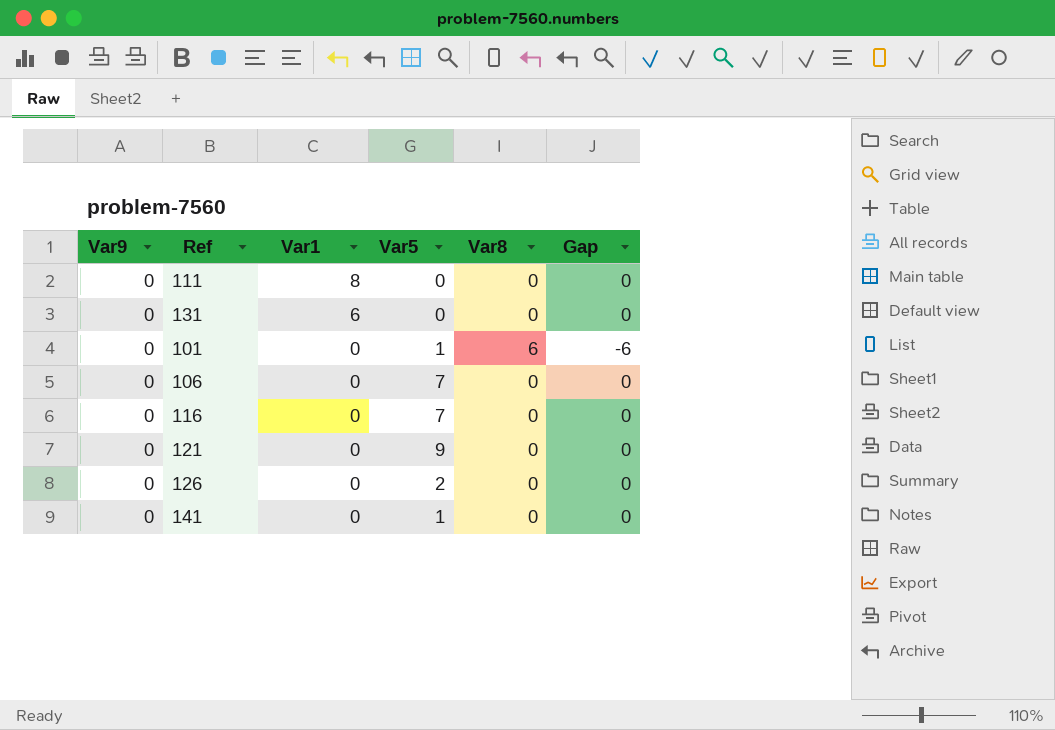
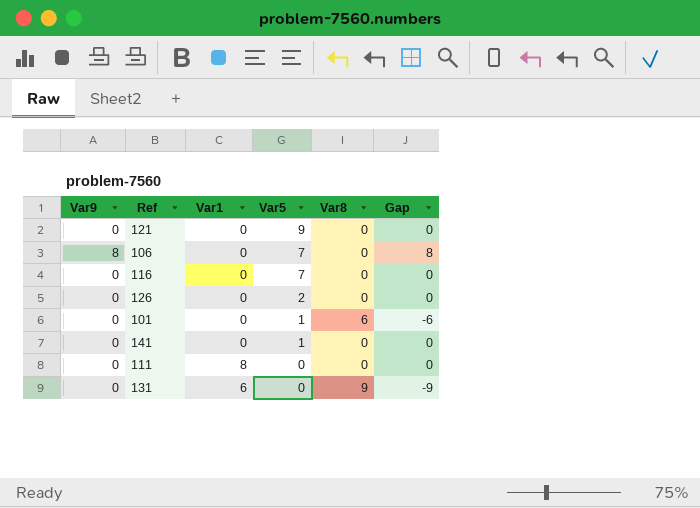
row order: Var1 descending -> Var5 descending
106 | Var9: 0 -> 8
106 | Gap: 0 -> 8
131 | Var8: 0 -> 9
131 | Gap: 0 -> -9

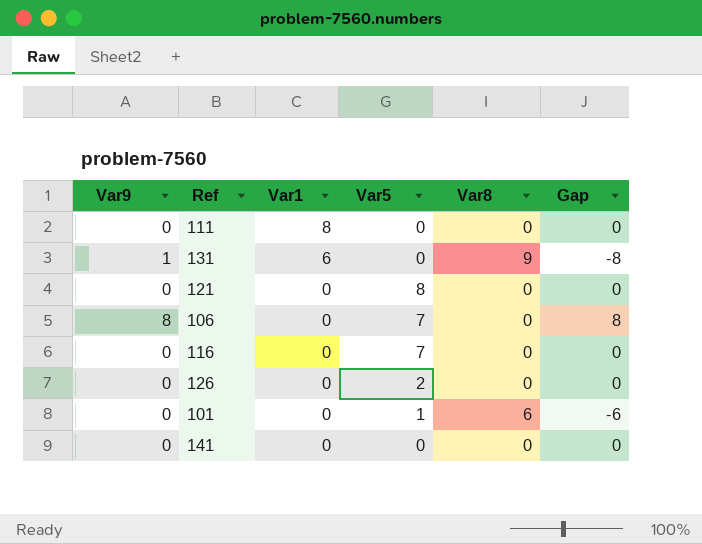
row order: Var5 descending -> Var1 descending
131 | Var9: 0 -> 1
131 | Gap: -9 -> -8
121 | Var5: 9 -> 8
141 | Var5: 1 -> 0

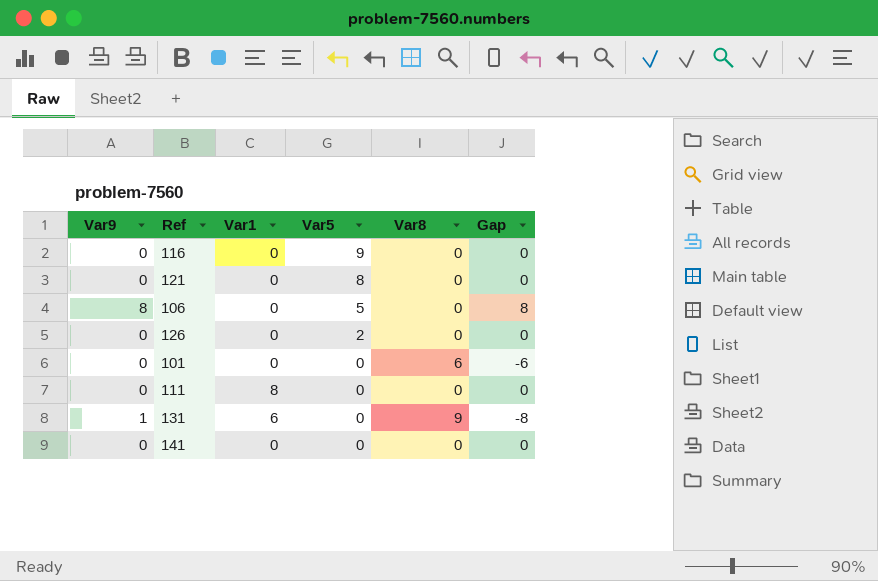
row order: Var1 descending -> Var5 descending
116 | Var5: 7 -> 9
106 | Var5: 7 -> 5
101 | Var5: 1 -> 0

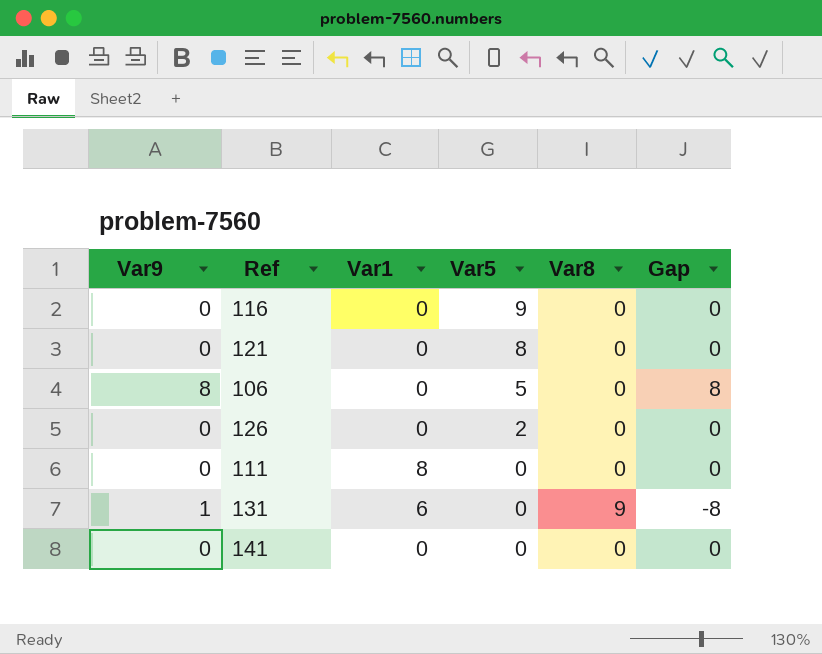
row 101: 0 | 0 | 0 | 6 | -6 -> none

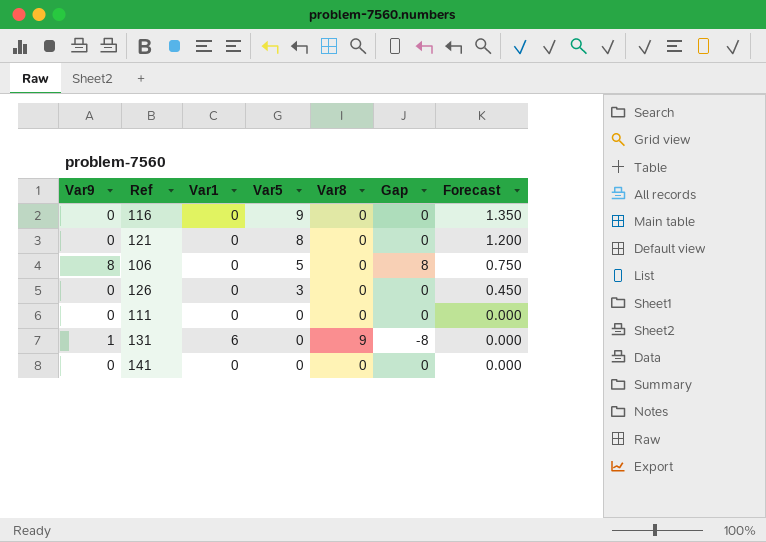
column Forecast | formula: none -> [Var5] * 0.15
126 | Var5: 2 -> 3
111 | Var1: 8 -> 0

